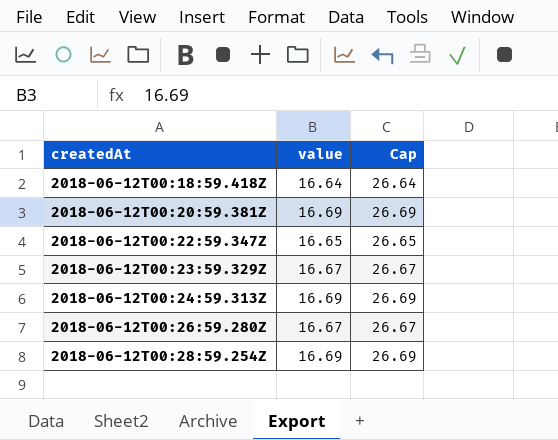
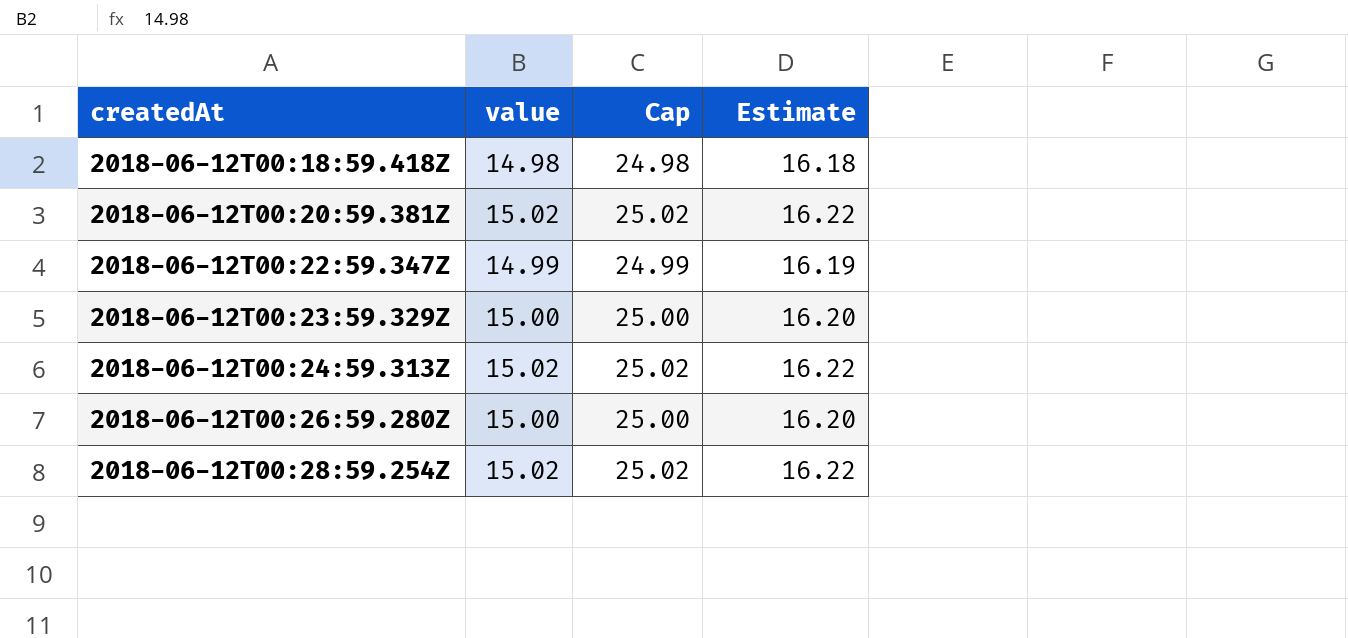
column Estimate | formula: none -> [value] * 1.08
2018-06-12T00:18:59.418Z | value: 16.64 -> 14.98
2018-06-12T00:18:59.418Z | Cap: 26.64 -> 24.98
2018-06-12T00:20:59.381Z | value: 16.69 -> 15.02
2018-06-12T00:20:59.381Z | Cap: 26.69 -> 25.02
2018-06-12T00:22:59.347Z | value: 16.65 -> 14.99
2018-06-12T00:22:59.347Z | Cap: 26.65 -> 24.99
2018-06-12T00:23:59.329Z | value: 16.67 -> 15.00
2018-06-12T00:23:59.329Z | Cap: 26.67 -> 25.00
2018-06-12T00:24:59.313Z | value: 16.69 -> 15.02
2018-06-12T00:24:59.313Z | Cap: 26.69 -> 25.02
2018-06-12T00:26:59.280Z | value: 16.67 -> 15.00
2018-06-12T00:26:59.280Z | Cap: 26.67 -> 25.00
2018-06-12T00:28:59.254Z | value: 16.69 -> 15.02
2018-06-12T00:28:59.254Z | Cap: 26.69 -> 25.02

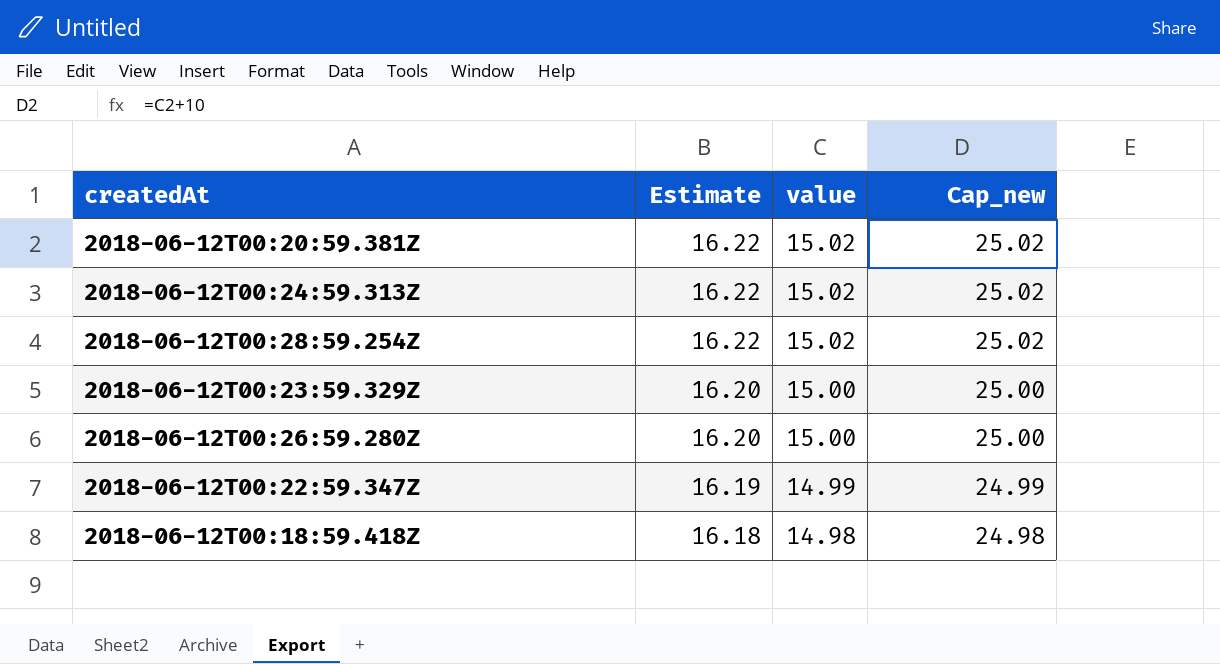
row order: createdAt ascending -> Estimate descending
column Estimate | position: 4 -> 2
column name: Cap -> Cap_new

